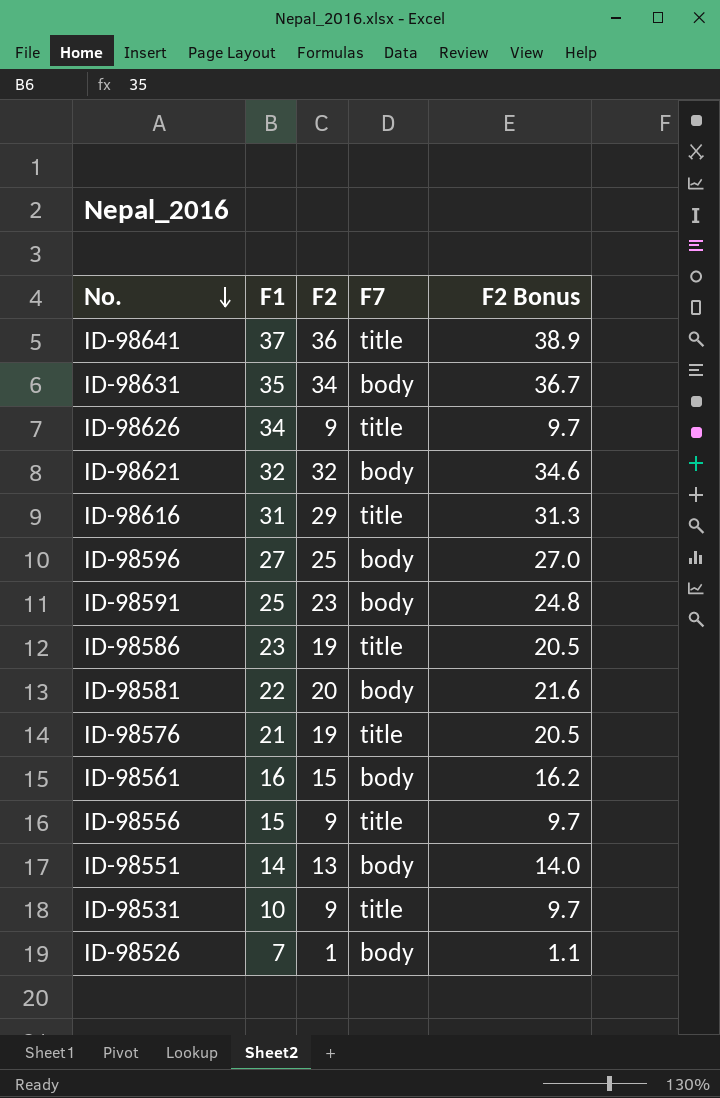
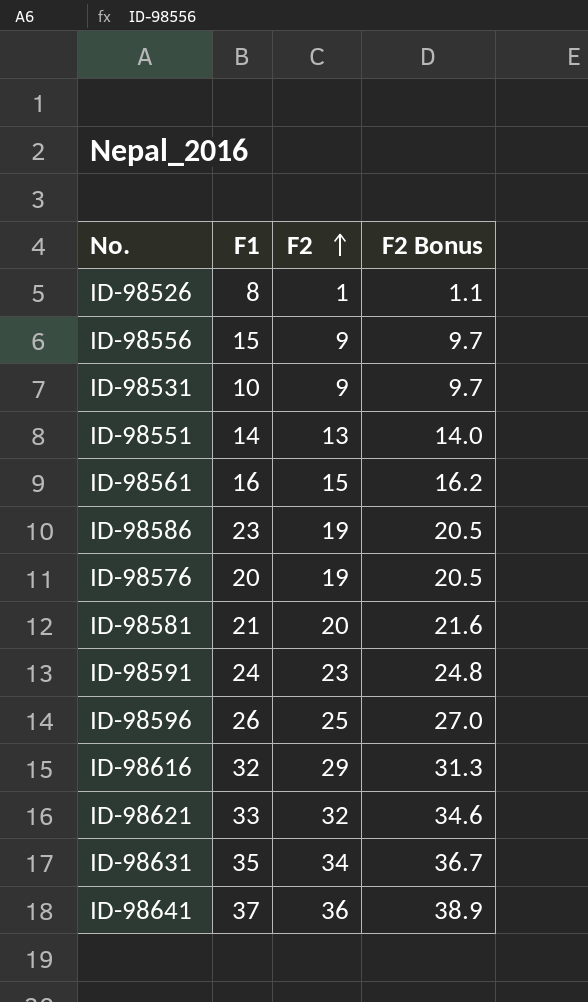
row order: No. descending -> F2 ascending
column F7 | position: 4 -> none
row ID-98626: 34 | 9 | title | 9.7 -> none
ID-98526 | F1: 7 -> 8
ID-98576 | F1: 21 -> 20
ID-98581 | F1: 22 -> 21
ID-98591 | F1: 25 -> 24
ID-98596 | F1: 27 -> 26
ID-98616 | F1: 31 -> 32
ID-98621 | F1: 32 -> 33

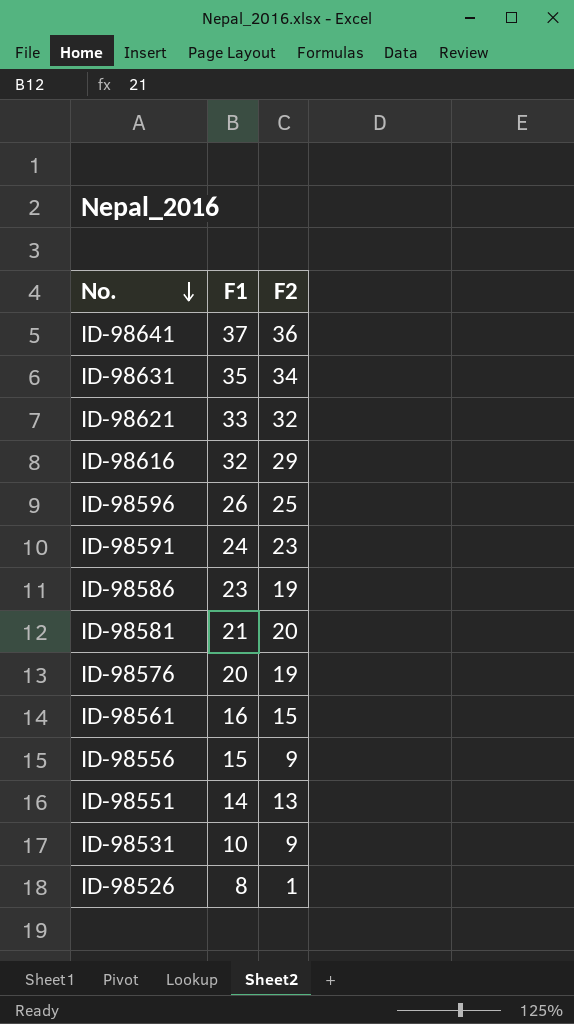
row order: F2 ascending -> No. descending
column F2 Bonus | formula: [F2] * 1.08 -> none

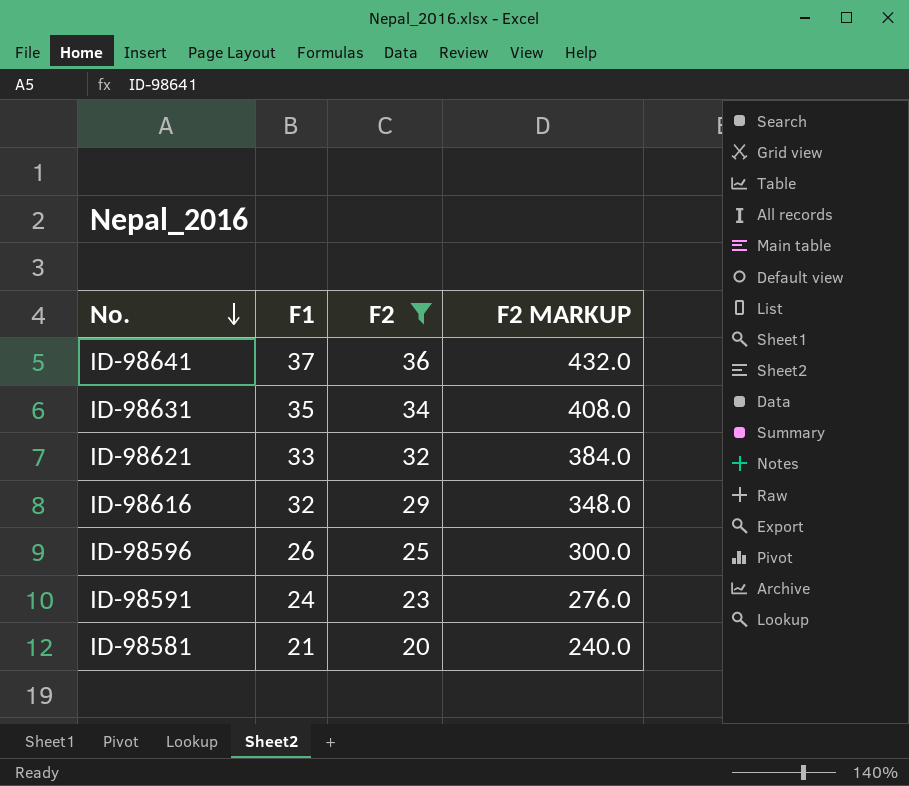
filter: none -> F2 >= 20
column F2 MARKUP | formula: none -> [F2] * 12

